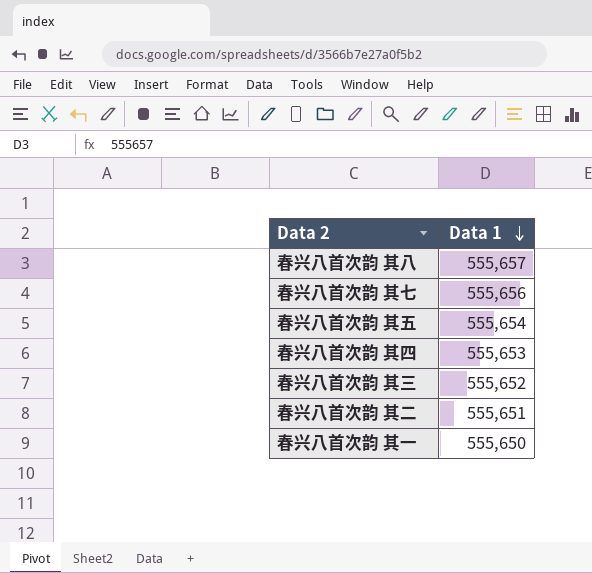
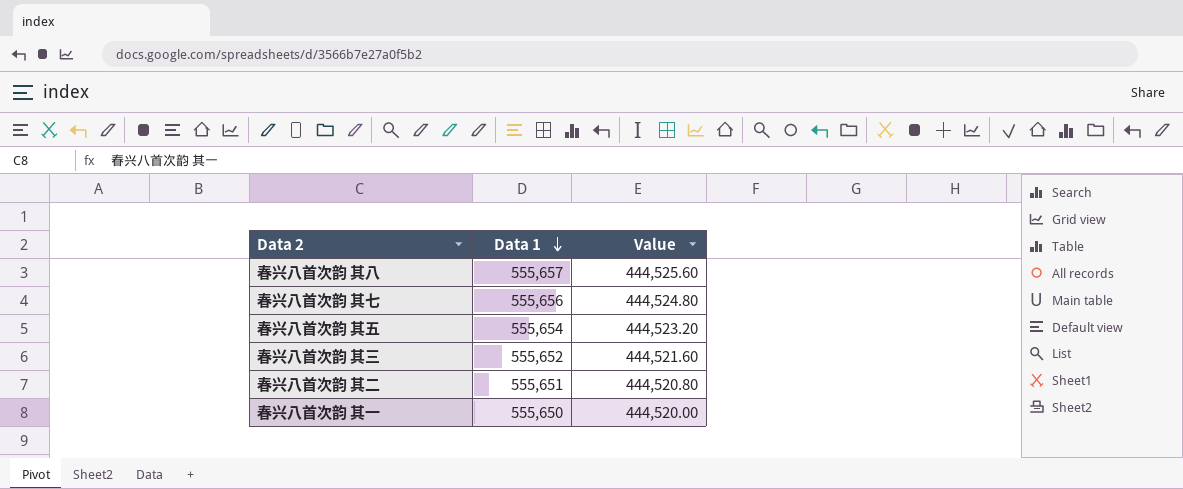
column Value | formula: none -> [Data 1] * 0.8
row 春兴八首次韵 其四: 555,653 -> none

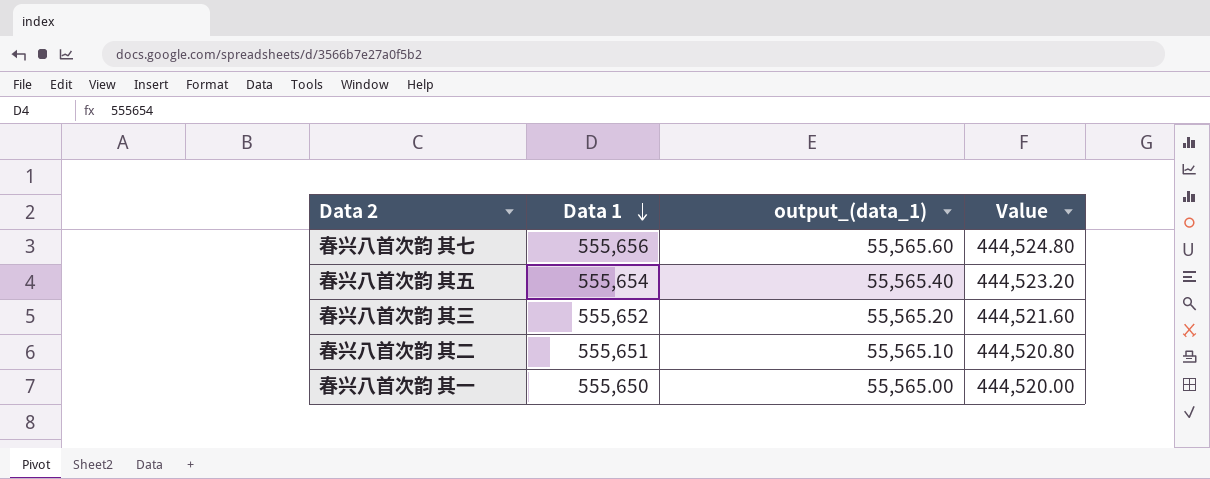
column output_(data_1) | formula: none -> [Data 1] * 0.1
row 春兴八首次韵 其八: 555,657 | 444,525.60 -> none

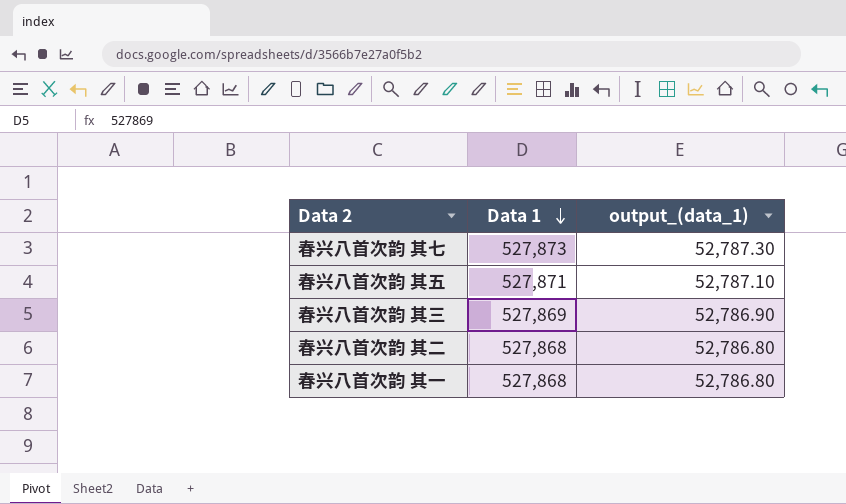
column Value | formula: [Data 1] * 0.8 -> none
春兴八首次韵 其七 | Data 1: 555,656 -> 527,873
春兴八首次韵 其七 | output_(data_1): 55,565.60 -> 52,787.30
春兴八首次韵 其五 | Data 1: 555,654 -> 527,871
春兴八首次韵 其五 | output_(data_1): 55,565.40 -> 52,787.10
春兴八首次韵 其三 | Data 1: 555,652 -> 527,869
春兴八首次韵 其三 | output_(data_1): 55,565.20 -> 52,786.90
春兴八首次韵 其二 | Data 1: 555,651 -> 527,868
春兴八首次韵 其二 | output_(data_1): 55,565.10 -> 52,786.80
春兴八首次韵 其一 | Data 1: 555,650 -> 527,868
春兴八首次韵 其一 | output_(data_1): 55,565.00 -> 52,786.80

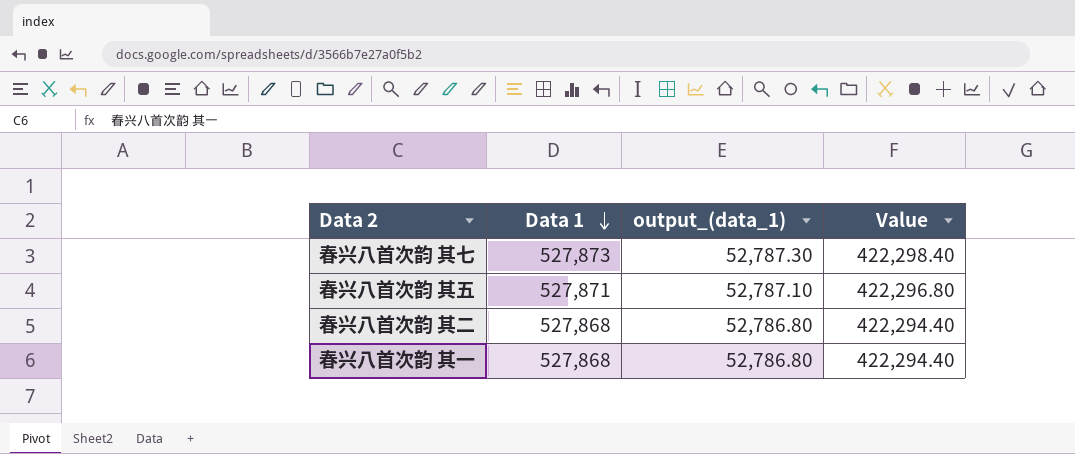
column Value | formula: none -> [Data 1] * 0.8
row 春兴八首次韵 其三: 527,869 | 52,786.90 -> none

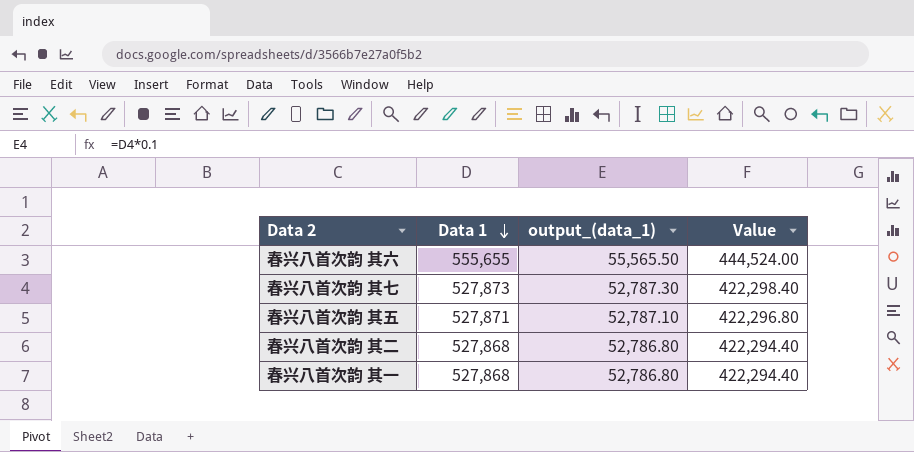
row 春兴八首次韵 其六: none -> 555,655 | 55,565.50 | 444,524.00

